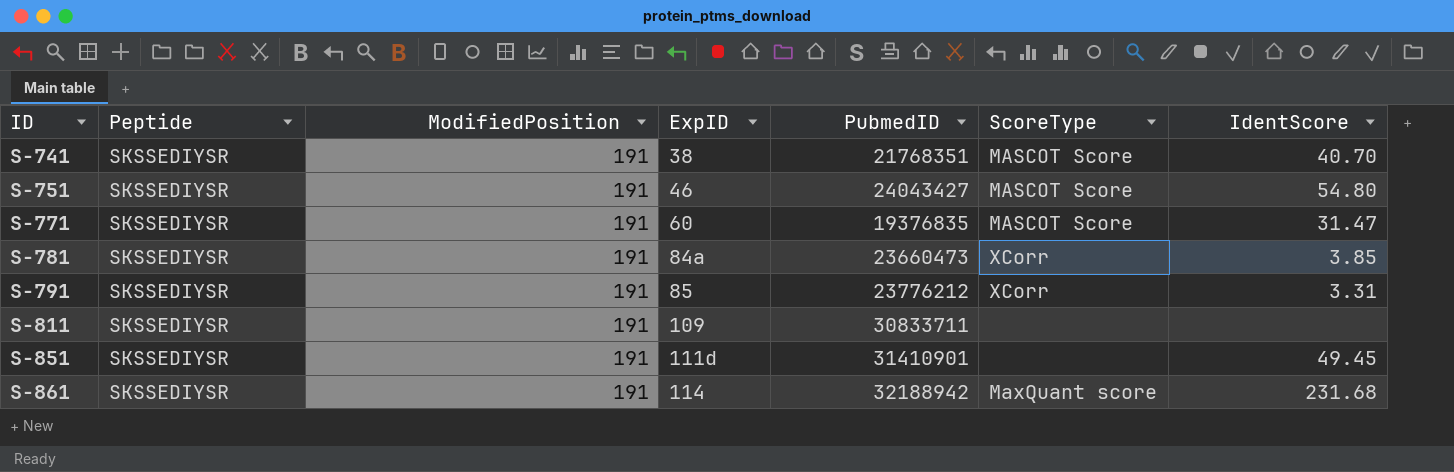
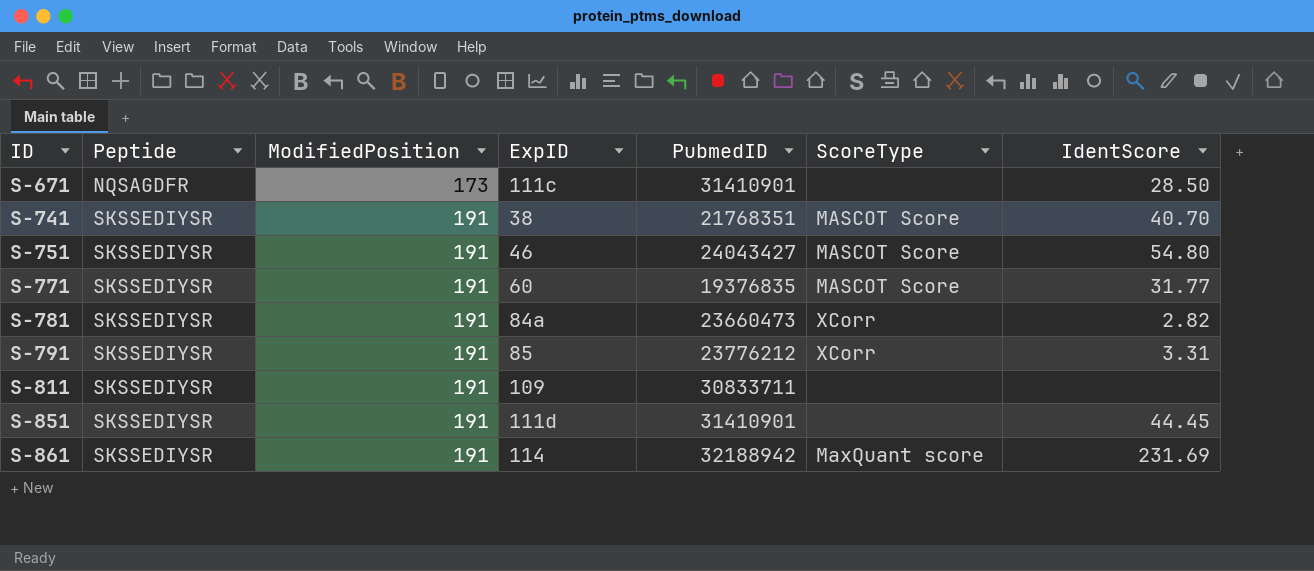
row S-671: none -> NQSAGDFR | 173 | 111c | 31410901 | none | 28.50
S-771 | IdentScore: 31.47 -> 31.77
S-781 | IdentScore: 3.85 -> 2.82
S-851 | IdentScore: 49.45 -> 44.45
S-861 | IdentScore: 231.68 -> 231.69

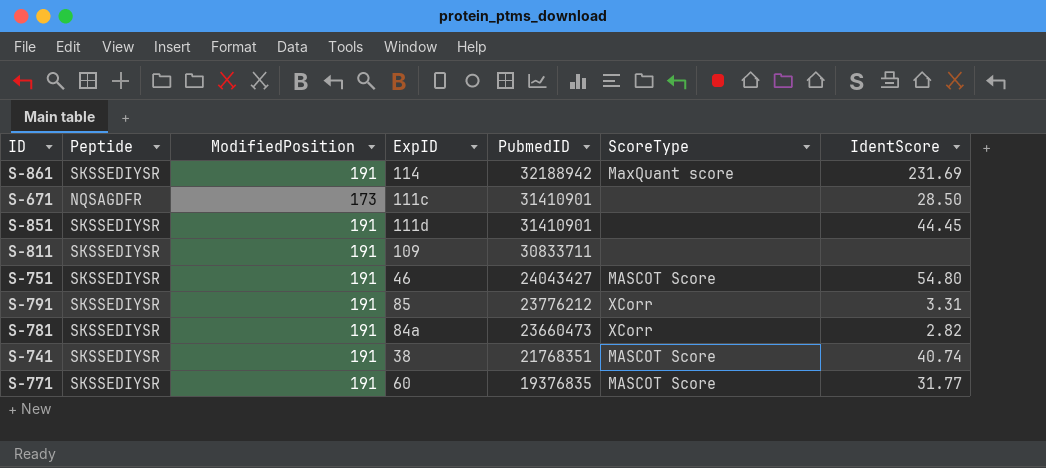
row order: ID ascending -> PubmedID descending
S-741 | IdentScore: 40.70 -> 40.74

